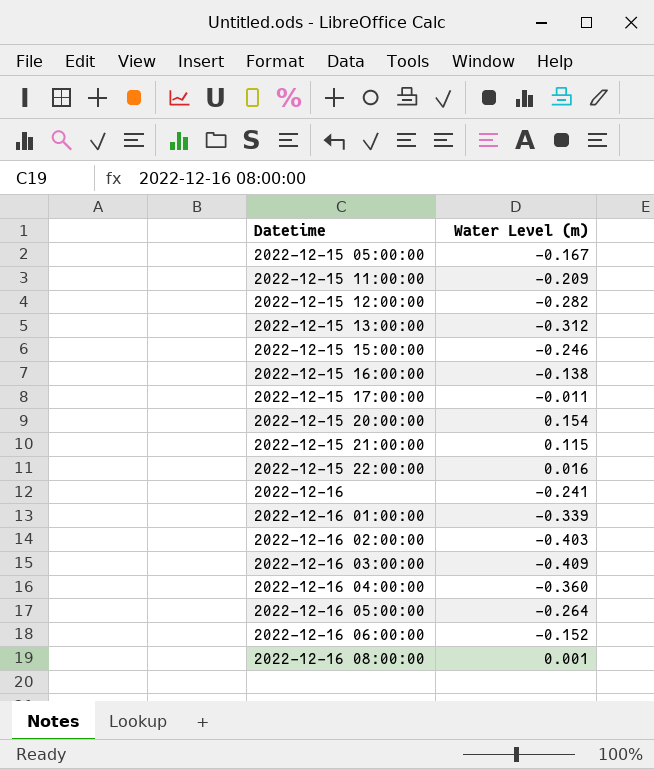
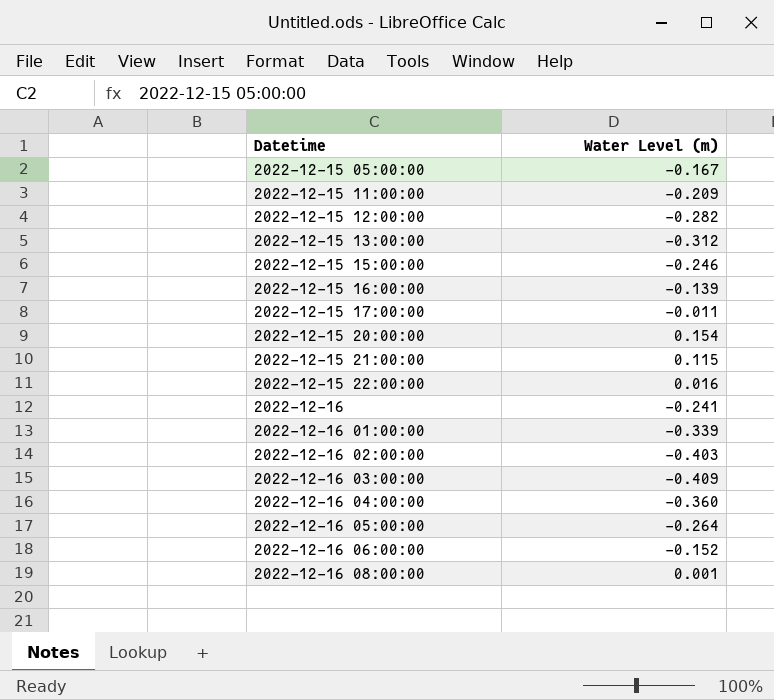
2022-12-15 16:00:00 | Water Level (m): -0.138 -> -0.139

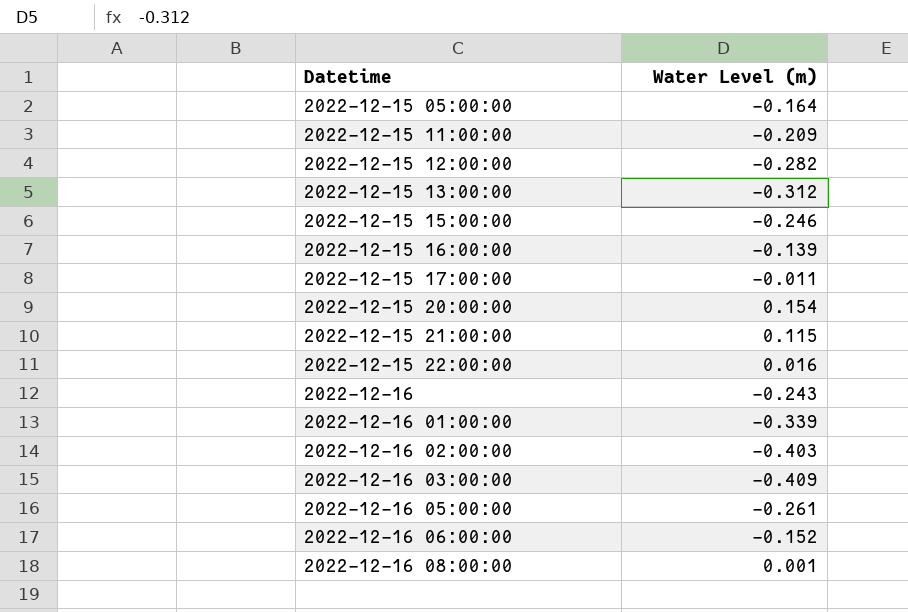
row 2022-12-16 04:00:00: -0.360 -> none
2022-12-15 05:00:00 | Water Level (m): -0.167 -> -0.164
2022-12-16 | Water Level (m): -0.241 -> -0.243
2022-12-16 05:00:00 | Water Level (m): -0.264 -> -0.261

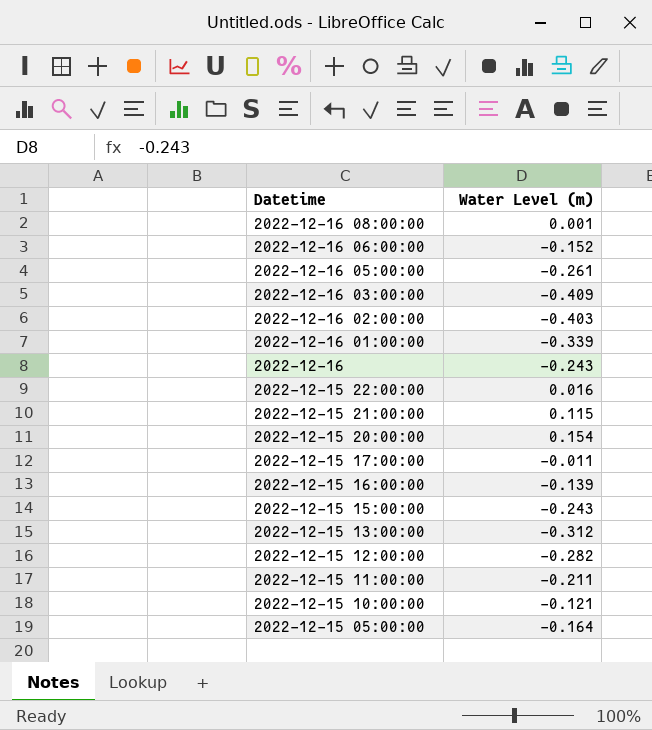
row order: Datetime ascending -> Datetime descending
2022-12-15 15:00:00 | Water Level (m): -0.246 -> -0.243
2022-12-15 11:00:00 | Water Level (m): -0.209 -> -0.211
row 2022-12-15 10:00:00: none -> -0.121

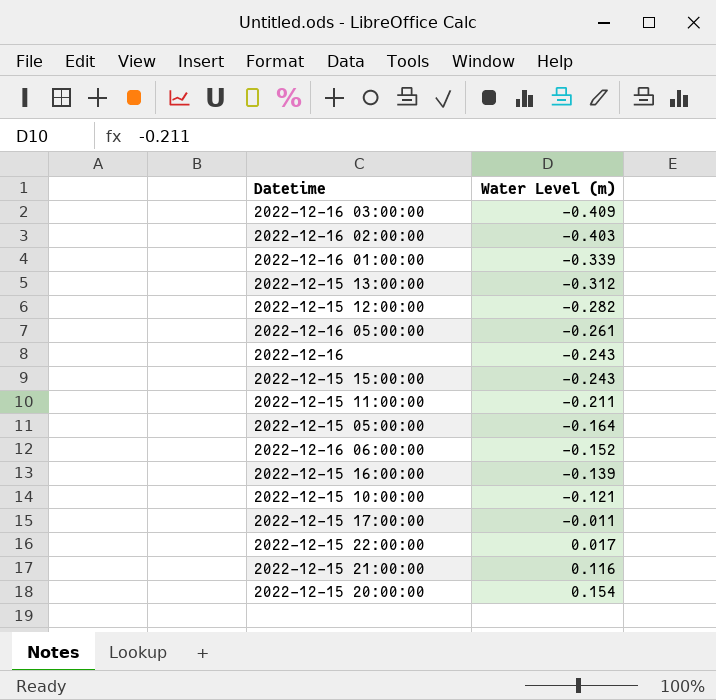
row order: Datetime descending -> Water Level (m) ascending
row 2022-12-16 08:00:00: 0.001 -> none
2022-12-15 22:00:00 | Water Level (m): 0.016 -> 0.017
2022-12-15 21:00:00 | Water Level (m): 0.115 -> 0.116

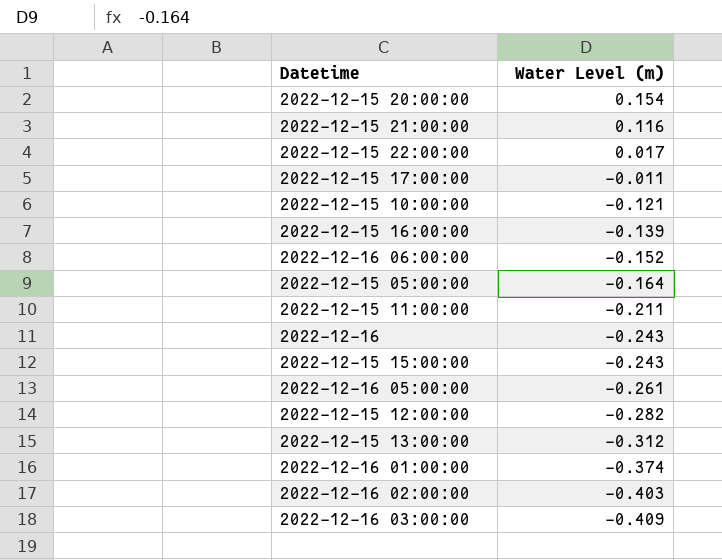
row order: Water Level (m) ascending -> Water Level (m) descending
2022-12-16 01:00:00 | Water Level (m): -0.339 -> -0.374

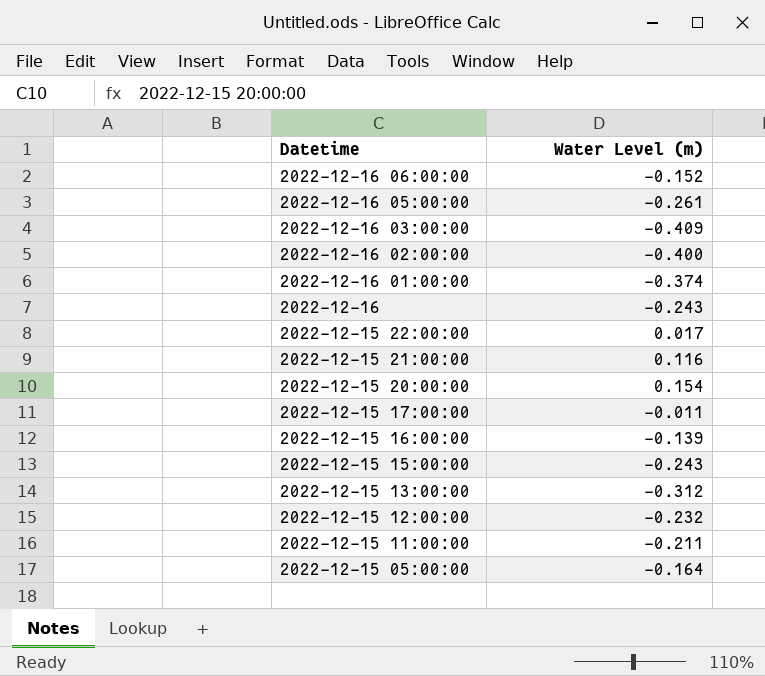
row order: Water Level (m) descending -> Datetime descending
row 2022-12-15 10:00:00: -0.121 -> none
2022-12-16 02:00:00 | Water Level (m): -0.403 -> -0.400
2022-12-15 12:00:00 | Water Level (m): -0.282 -> -0.232

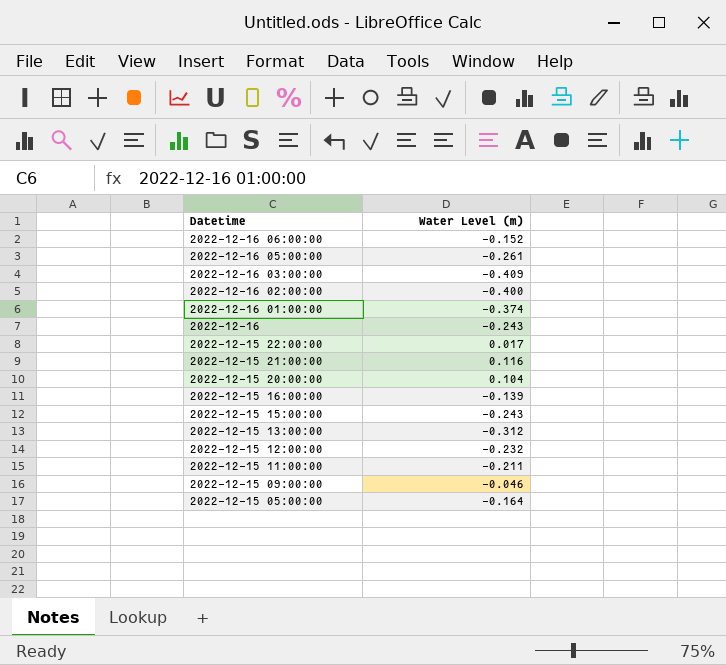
row 2022-12-15 17:00:00: -0.011 -> none
2022-12-15 20:00:00 | Water Level (m): 0.154 -> 0.104
row 2022-12-15 09:00:00: none -> -0.046

